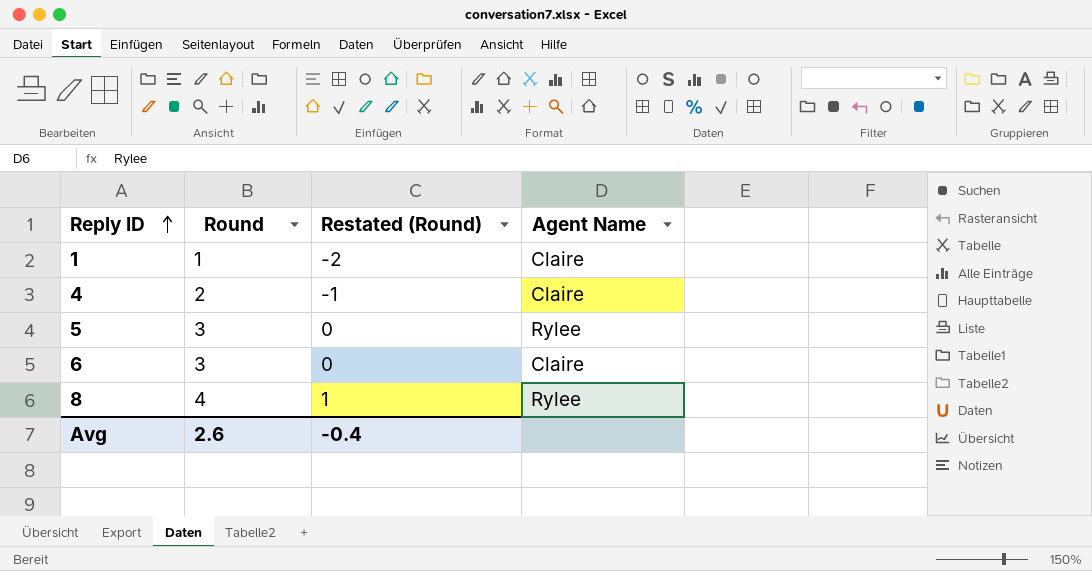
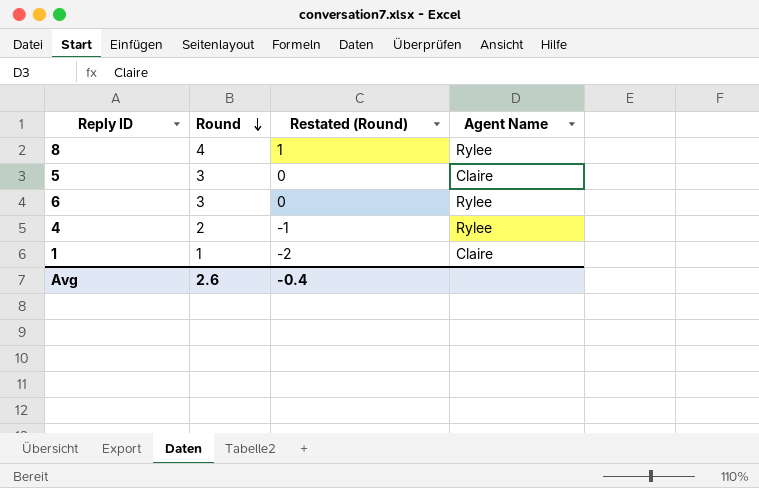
row order: Reply ID ascending -> Round descending
5 | Agent Name: Rylee -> Claire
6 | Agent Name: Claire -> Rylee
4 | Agent Name: Claire -> Rylee

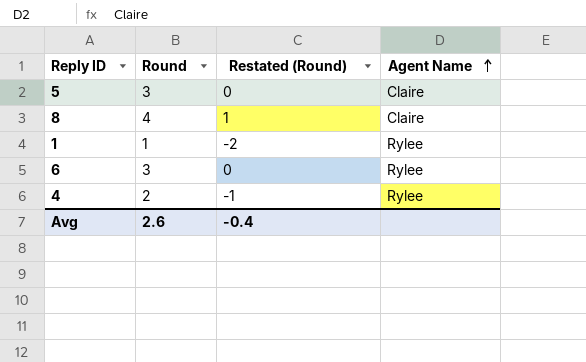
row order: Round descending -> Agent Name ascending
8 | Agent Name: Rylee -> Claire
1 | Agent Name: Claire -> Rylee

